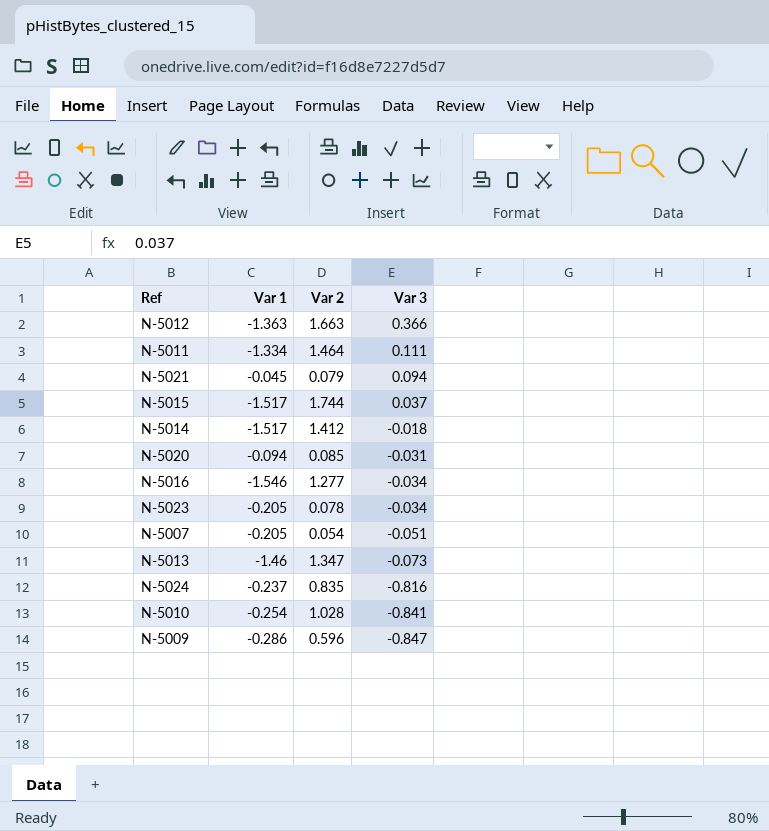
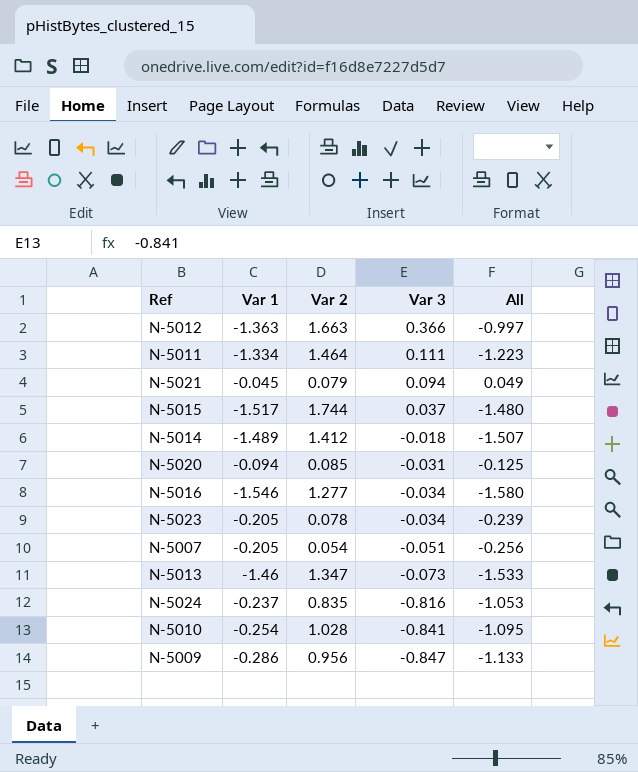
column All | formula: none -> [Var 1] + [Var 3]
N-5014 | Var 1: -1.517 -> -1.489
N-5009 | Var 2: 0.596 -> 0.956

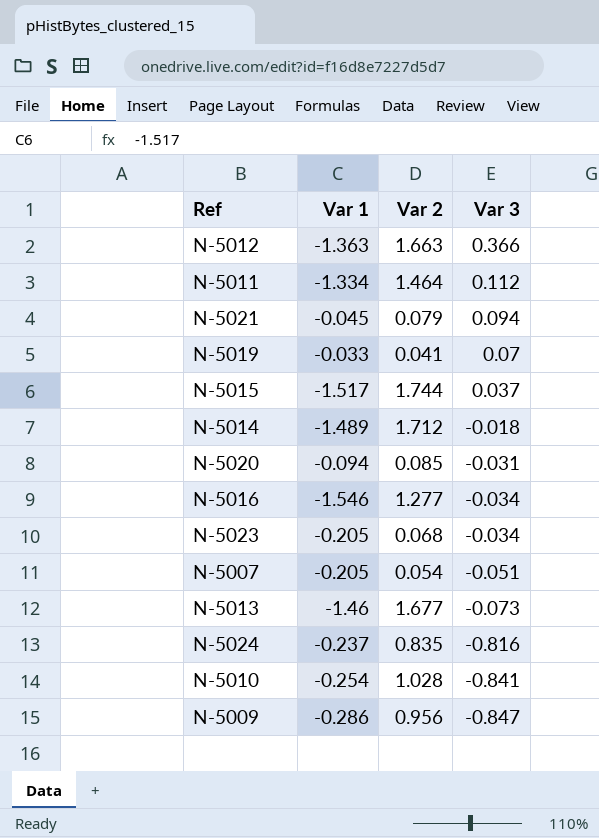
column All | formula: [Var 1] + [Var 3] -> none
N-5011 | Var 3: 0.111 -> 0.112
row N-5019: none -> -0.033 | 0.041 | 0.07
N-5014 | Var 2: 1.412 -> 1.712
N-5023 | Var 2: 0.078 -> 0.068
N-5013 | Var 2: 1.347 -> 1.677

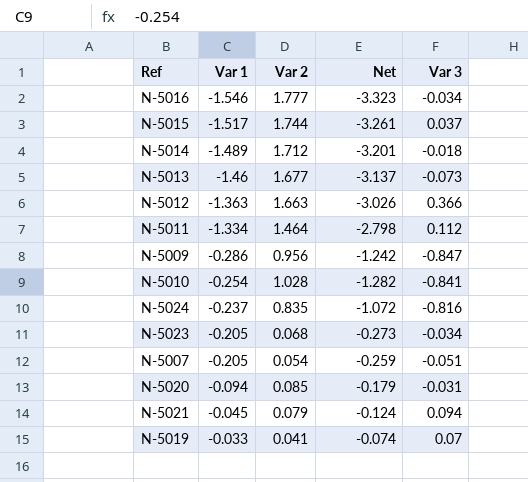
row order: Var 3 descending -> Var 1 ascending
column Net | formula: none -> [Var 1] - [Var 2]
N-5016 | Var 2: 1.277 -> 1.777

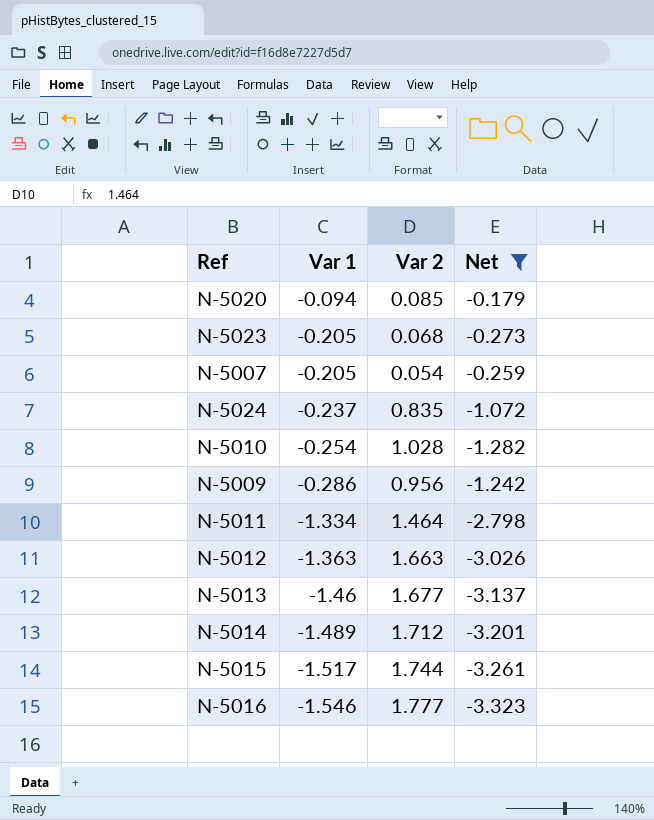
filter: none -> Net <= -0.179
row order: Var 1 ascending -> Var 1 descending
column Var 3 | position: 5 -> none

